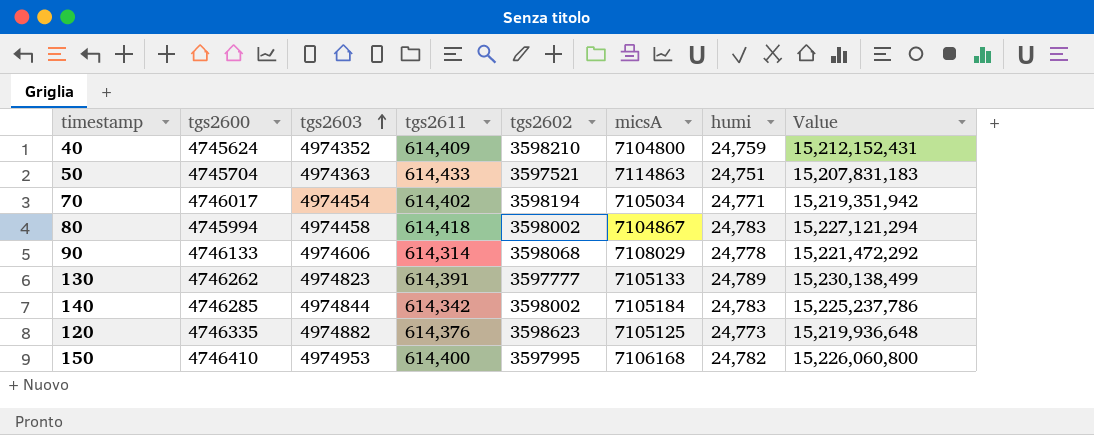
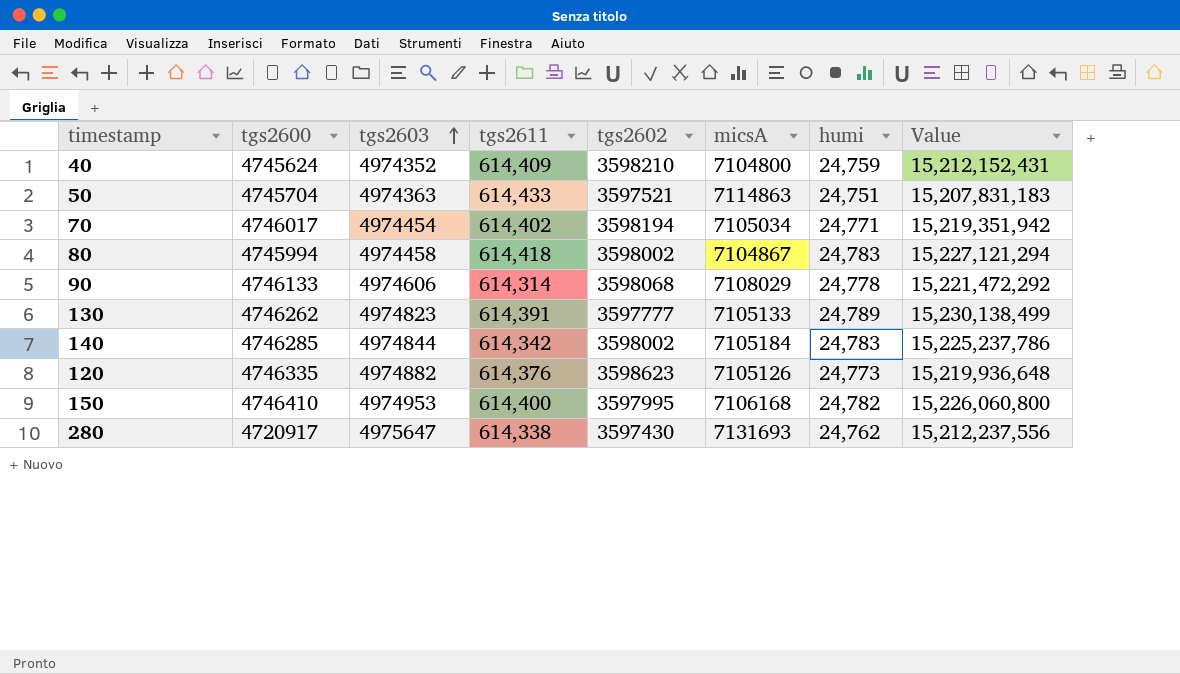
120 | micsA: 7105125 -> 7105126
row 280: none -> 4720917 | 4975647 | 614,338 | 3597430 | 7131693 | 24,762 | 15,212,237,556

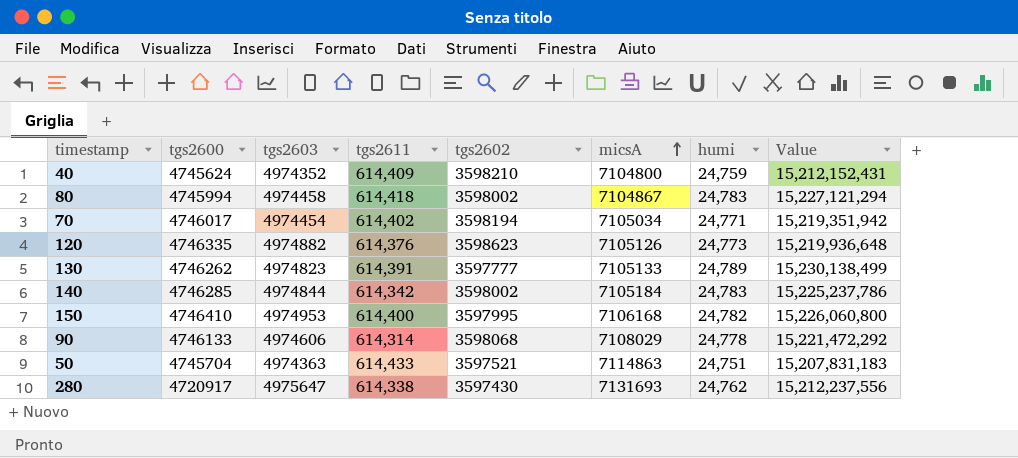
row order: tgs2603 ascending -> micsA ascending

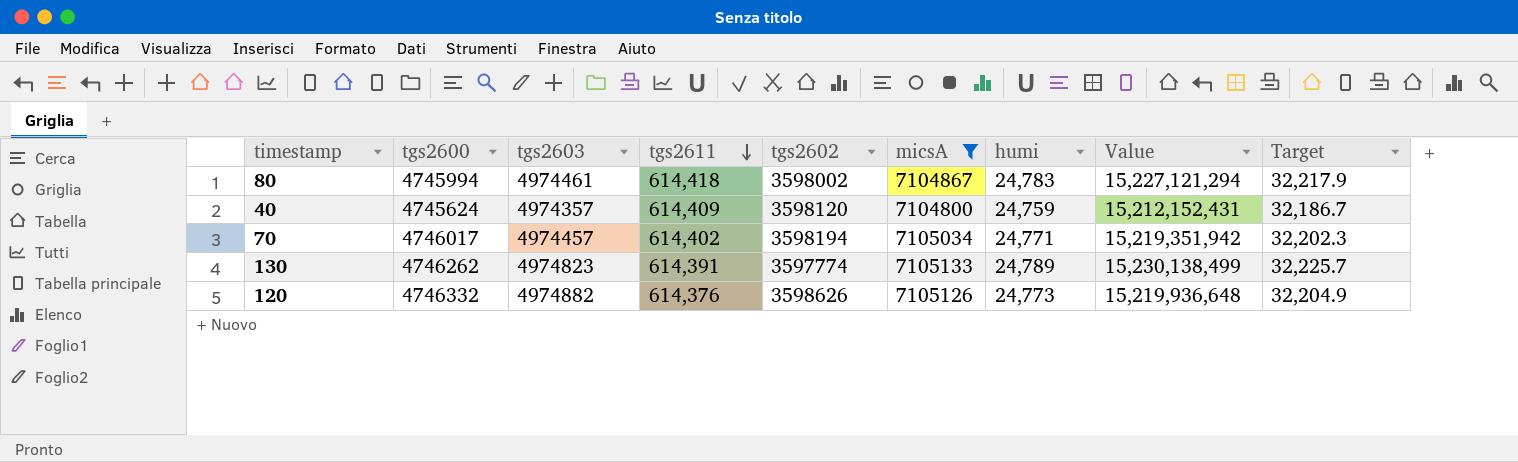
filter: none -> micsA <= 7105133
row order: micsA ascending -> tgs2611 descending
column Target | formula: none -> [humi] * 1.3
80 | tgs2603: 4974458 -> 4974461
40 | tgs2603: 4974352 -> 4974357
40 | tgs2602: 3598210 -> 3598120
70 | tgs2603: 4974454 -> 4974457
130 | tgs2602: 3597777 -> 3597774
120 | tgs2600: 4746335 -> 4746332
120 | tgs2602: 3598623 -> 3598626

